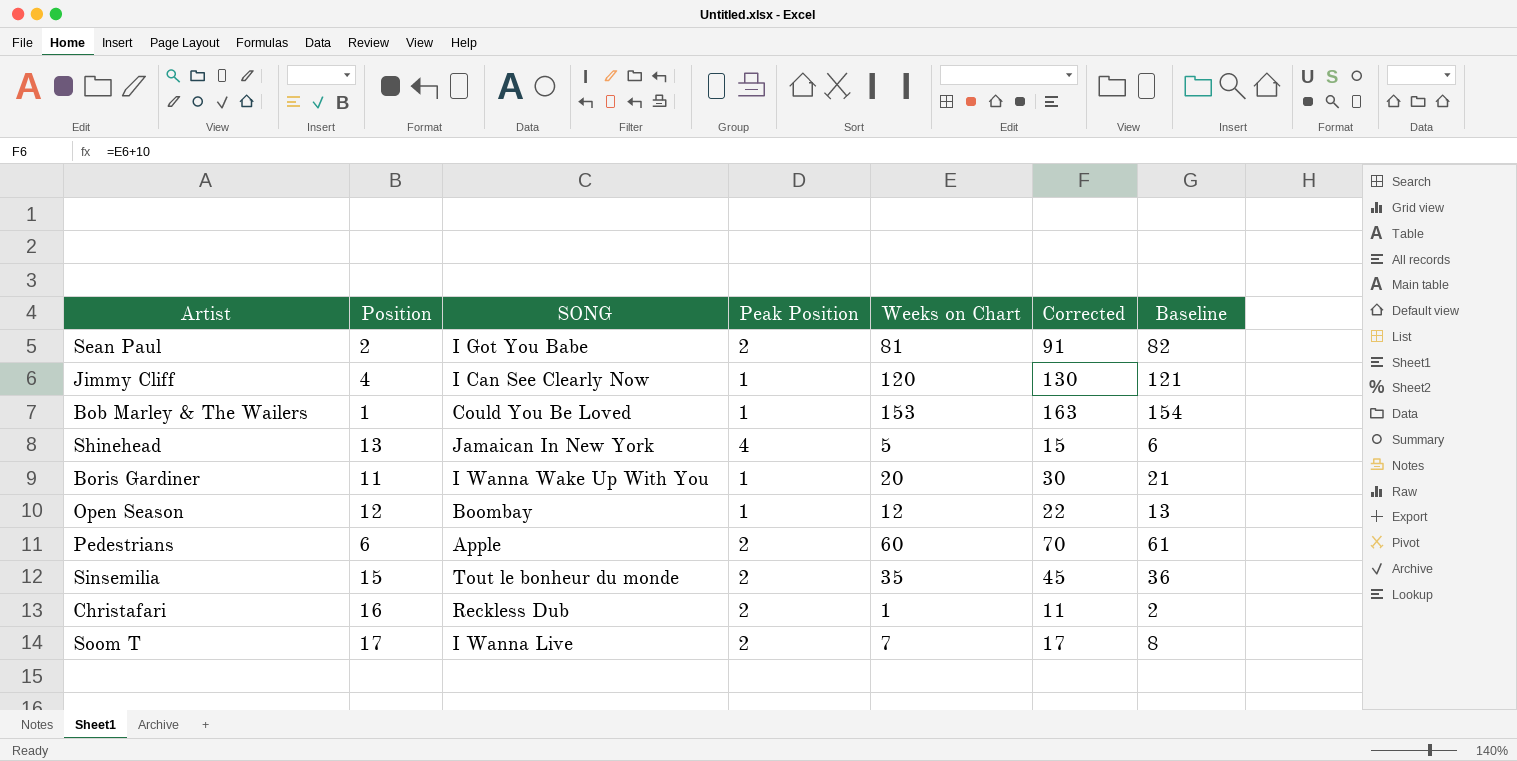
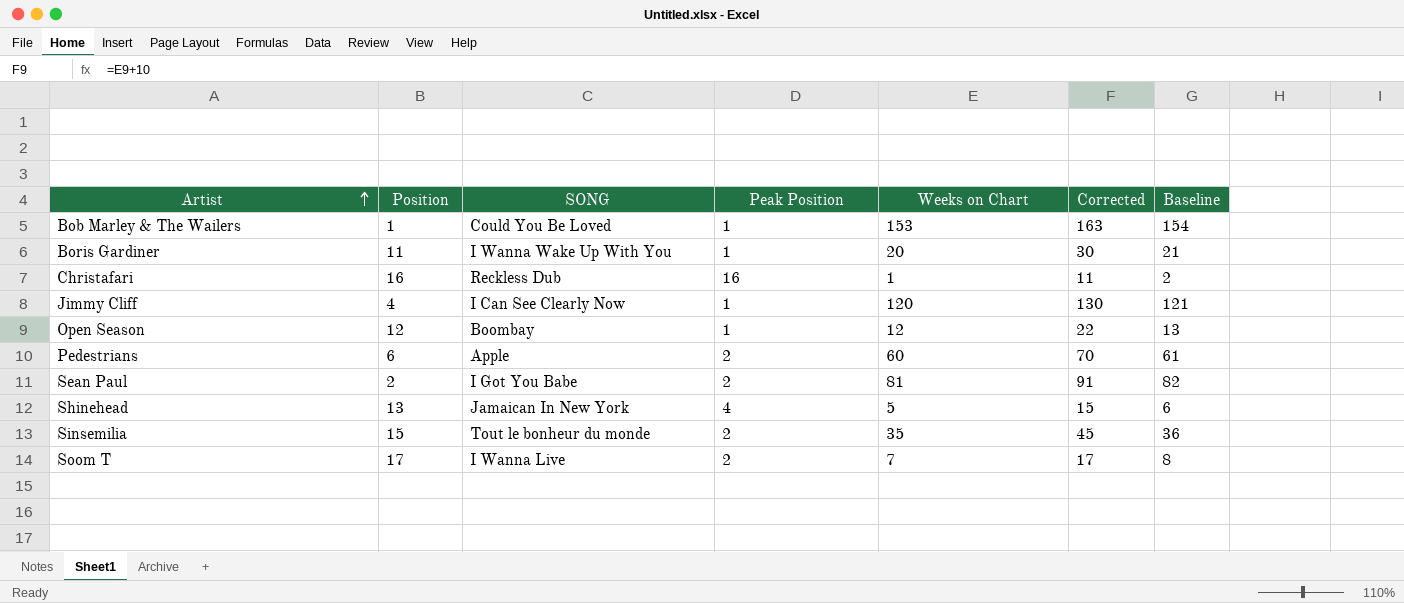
row order: none -> Artist ascending
Christafari | Peak Position: 2 -> 16

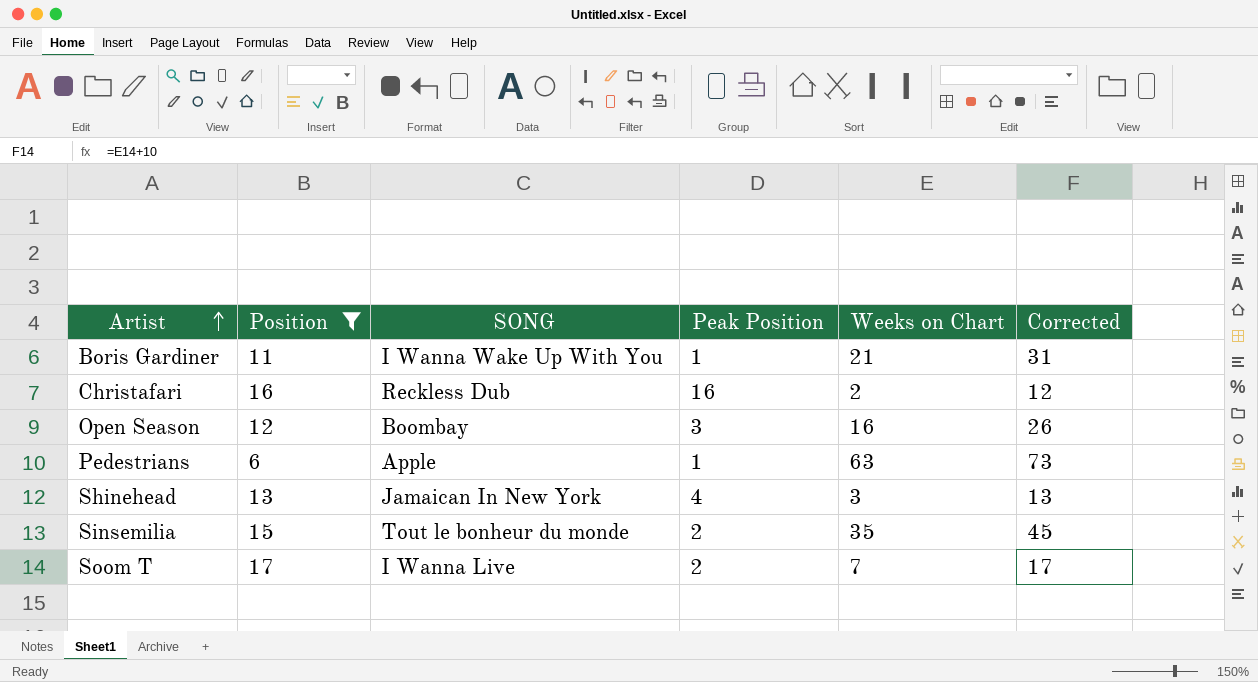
filter: none -> Position >= 6
column Baseline | formula: [Weeks on Chart] + 1 -> none
Boris Gardiner | Weeks on Chart: 20 -> 21
Boris Gardiner | Corrected: 30 -> 31
Christafari | Weeks on Chart: 1 -> 2
Christafari | Corrected: 11 -> 12
Open Season | Peak Position: 1 -> 3
Open Season | Weeks on Chart: 12 -> 16
Open Season | Corrected: 22 -> 26
Pedestrians | Peak Position: 2 -> 1
Pedestrians | Weeks on Chart: 60 -> 63
Pedestrians | Corrected: 70 -> 73
Shinehead | Weeks on Chart: 5 -> 3
Shinehead | Corrected: 15 -> 13

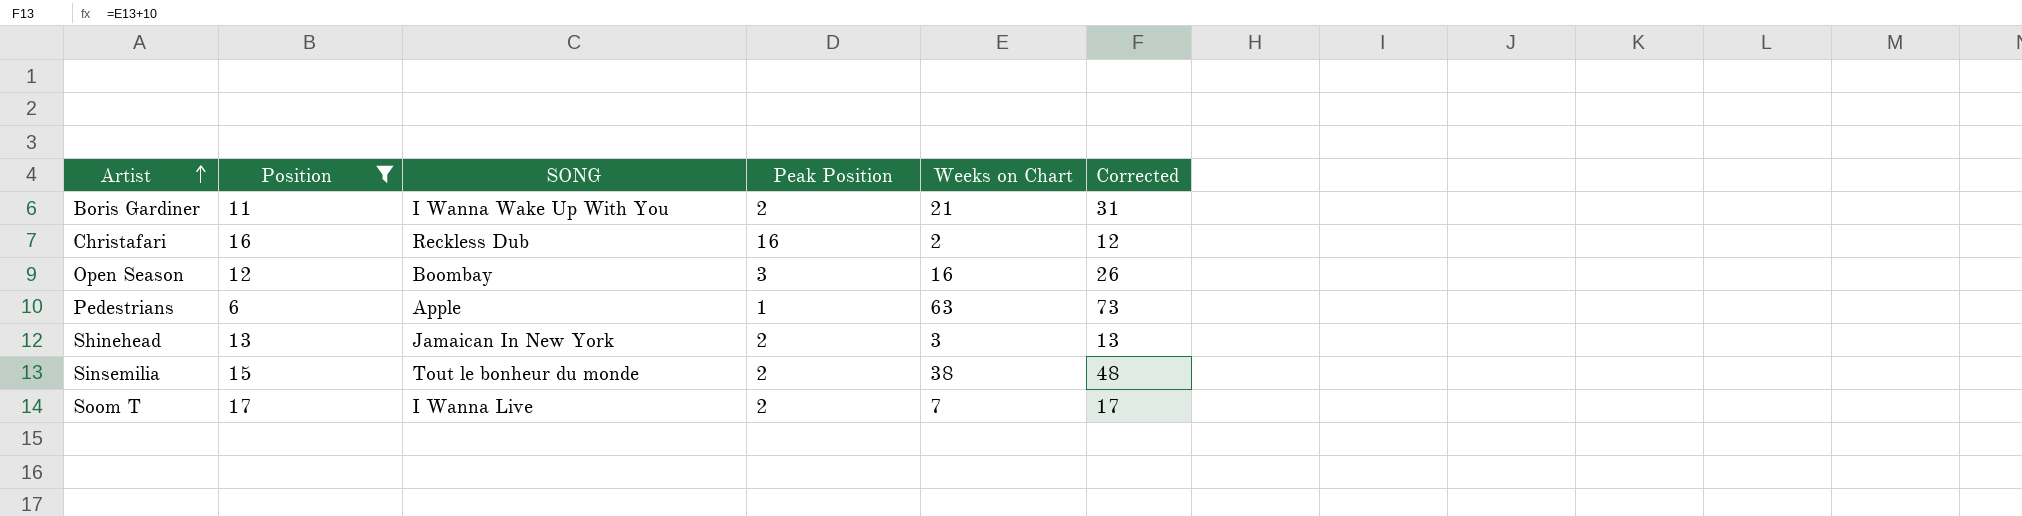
Boris Gardiner | Peak Position: 1 -> 2
Shinehead | Peak Position: 4 -> 2
Sinsemilia | Weeks on Chart: 35 -> 38
Sinsemilia | Corrected: 45 -> 48

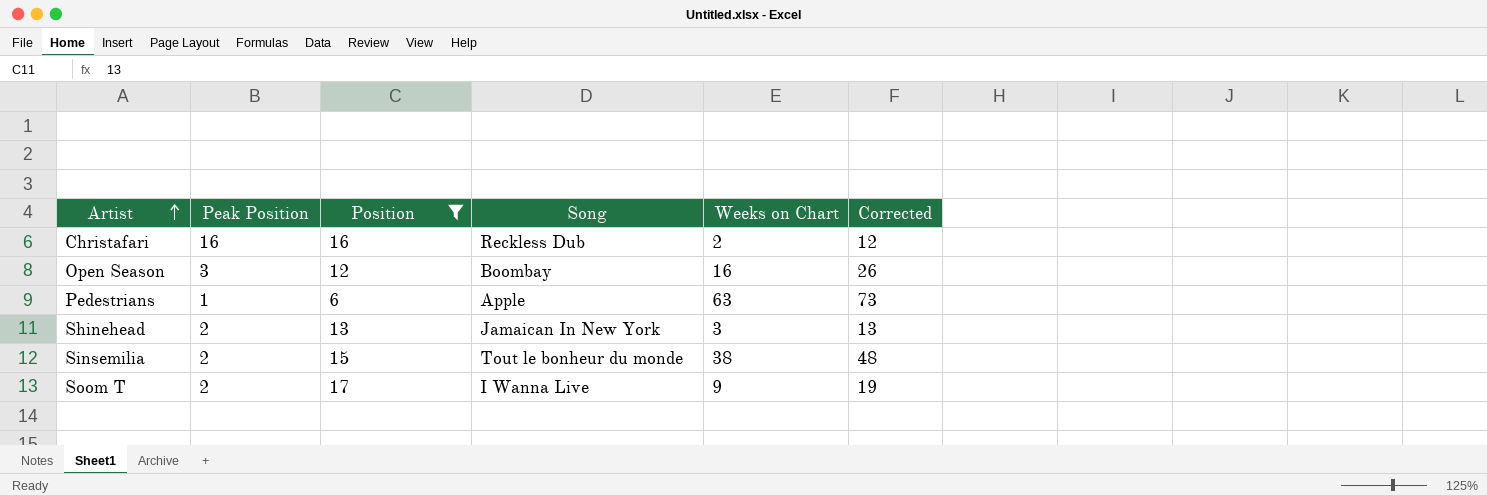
column Peak Position | position: 4 -> 2
column name: SONG -> Song
row Boris Gardiner: 11 | I Wanna Wake Up With You | 2 | 21 | 31 -> none
Soom T | Weeks on Chart: 7 -> 9
Soom T | Corrected: 17 -> 19

